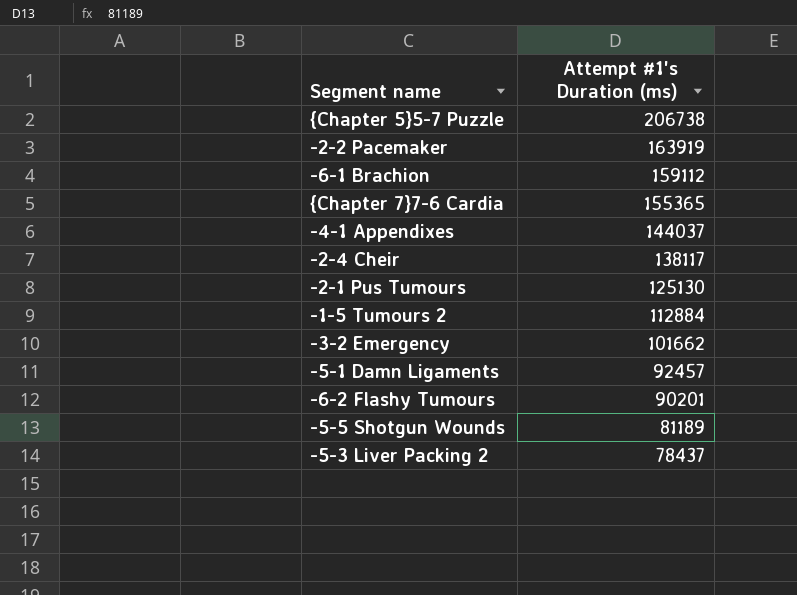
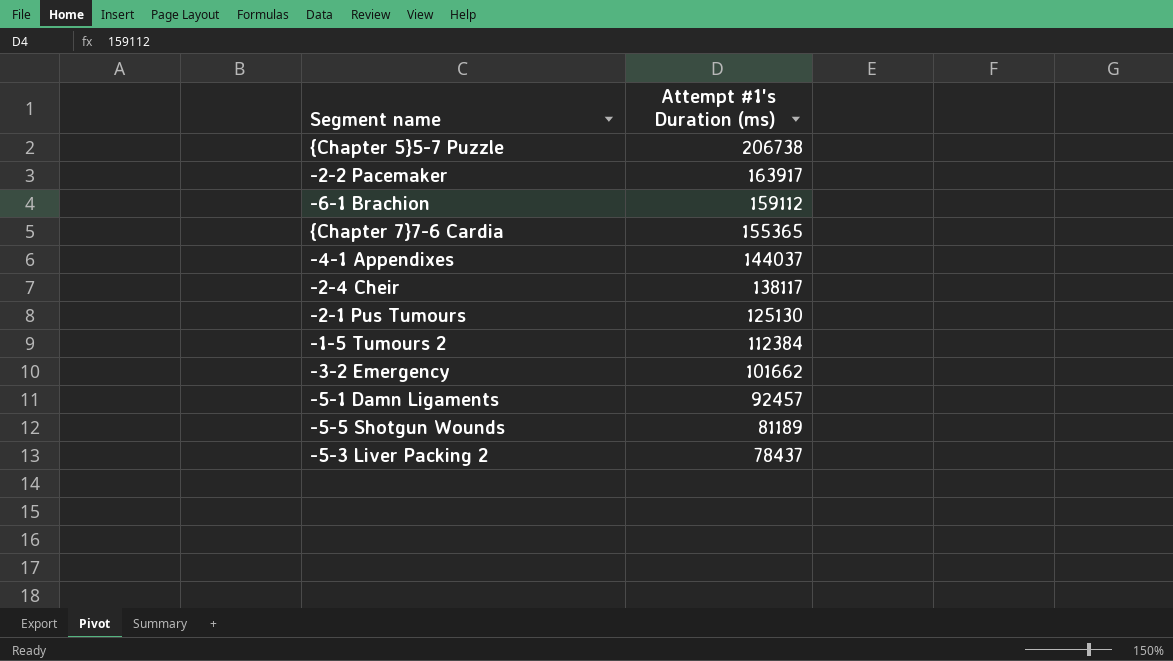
row -6-2 Flashy Tumours: 90201 -> none
-2-2 Pacemaker | Attempt #1's Duration (ms): 163919 -> 163917
-1-5 Tumours 2 | Attempt #1's Duration (ms): 112884 -> 112384

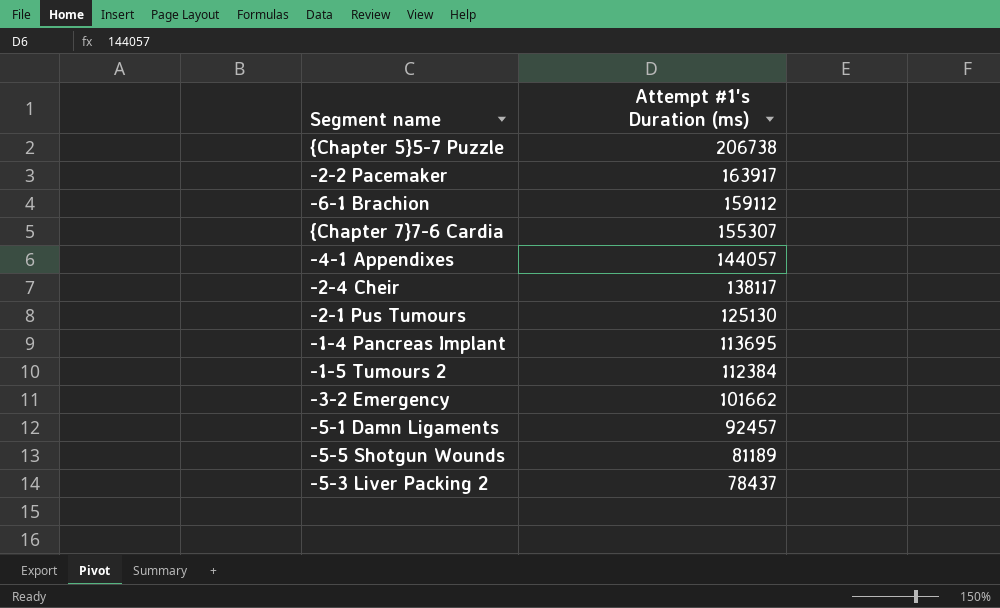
{Chapter 7}7-6 Cardia | Attempt #1's Duration (ms): 155365 -> 155307
-4-1 Appendixes | Attempt #1's Duration (ms): 144037 -> 144057
row -1-4 Pancreas Implant: none -> 113695

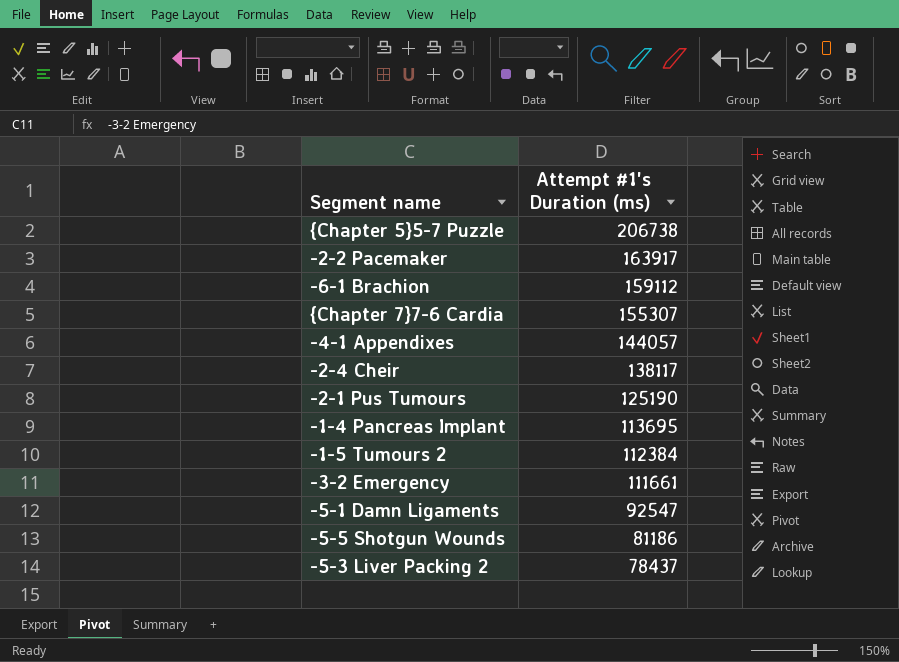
-2-1 Pus Tumours | Attempt #1's Duration (ms): 125130 -> 125190
-3-2 Emergency | Attempt #1's Duration (ms): 101662 -> 111661
-5-1 Damn Ligaments | Attempt #1's Duration (ms): 92457 -> 92547
-5-5 Shotgun Wounds | Attempt #1's Duration (ms): 81189 -> 81186

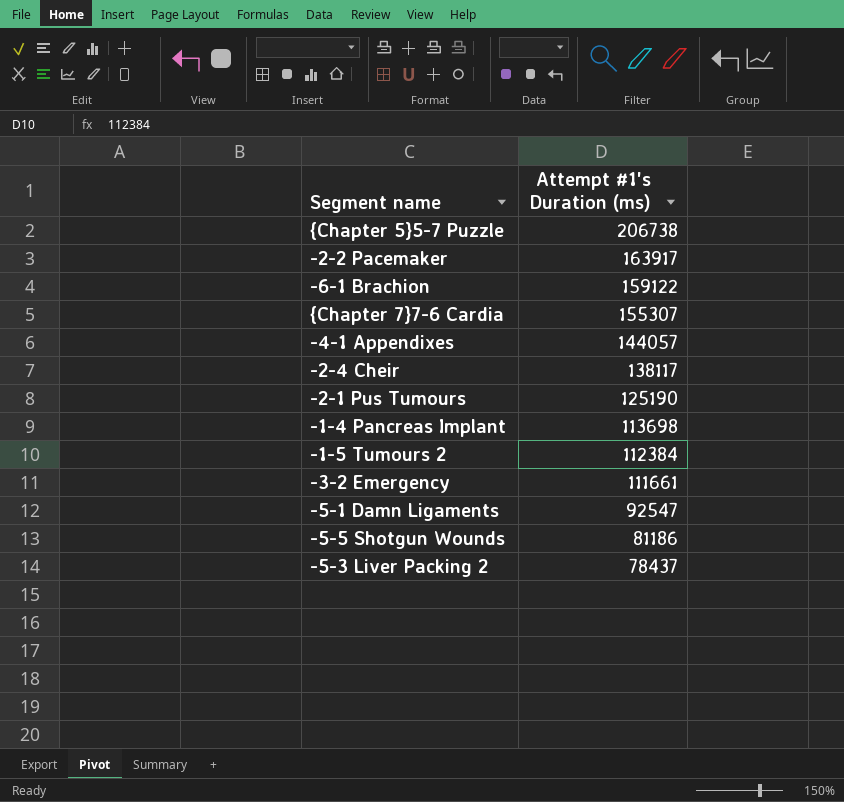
-6-1 Brachion | Attempt #1's Duration (ms): 159112 -> 159122
-1-4 Pancreas Implant | Attempt #1's Duration (ms): 113695 -> 113698

